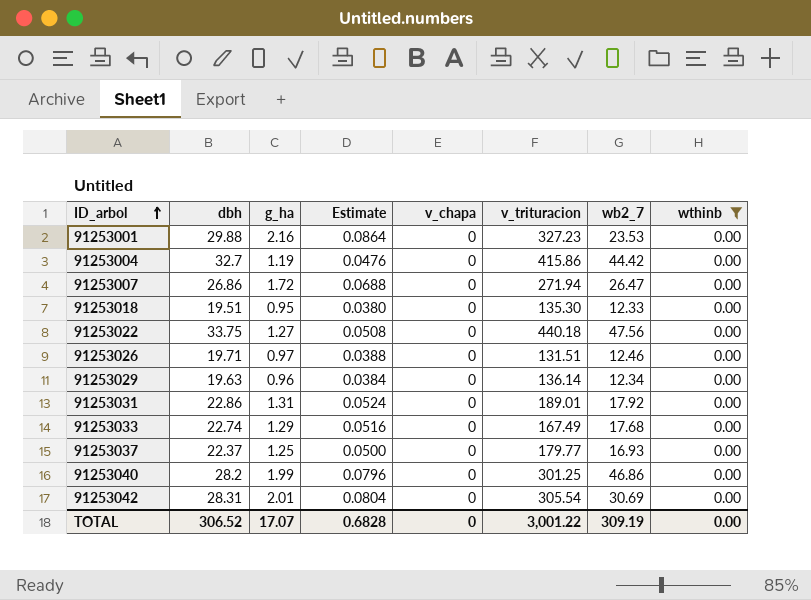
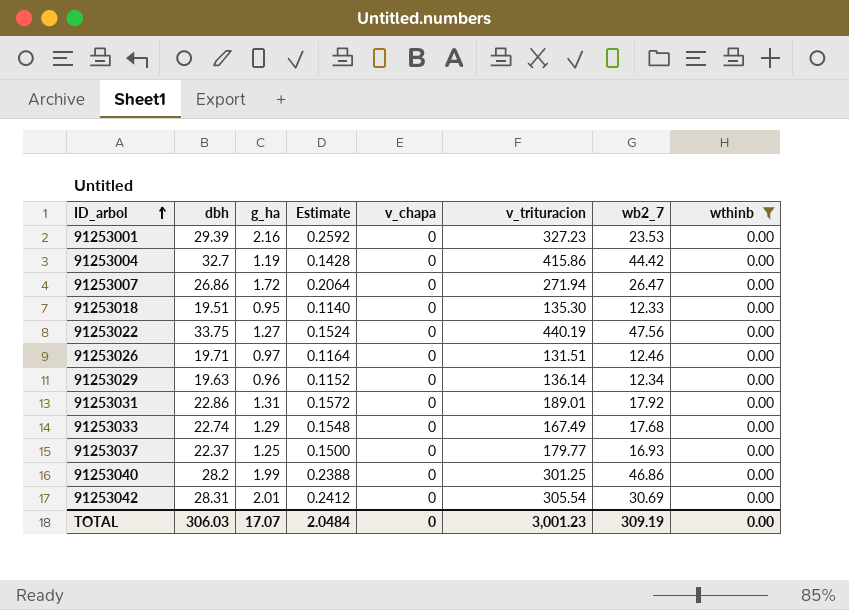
column Estimate | formula: [g_ha] * 0.04 -> [g_ha] * 0.12
91253001 | dbh: 29.88 -> 29.39
91253022 | v_trituracion: 440.18 -> 440.19
TOTAL | dbh: 306.52 -> 306.03
TOTAL | Estimate: 0.6828 -> 2.0484
TOTAL | v_trituracion: 3,001.22 -> 3,001.23

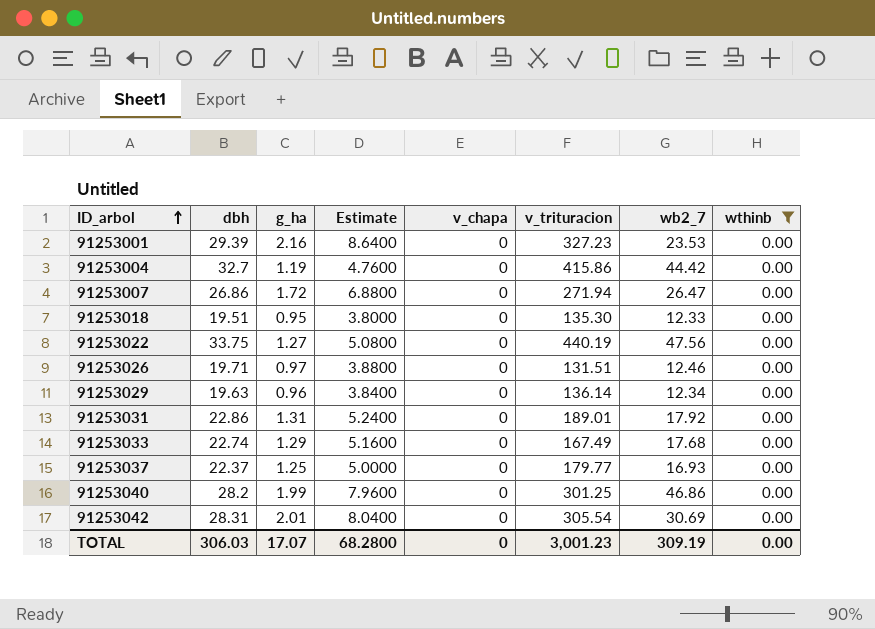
column Estimate | formula: [g_ha] * 0.12 -> [g_ha] * 4
TOTAL | Estimate: 2.0484 -> 68.2800

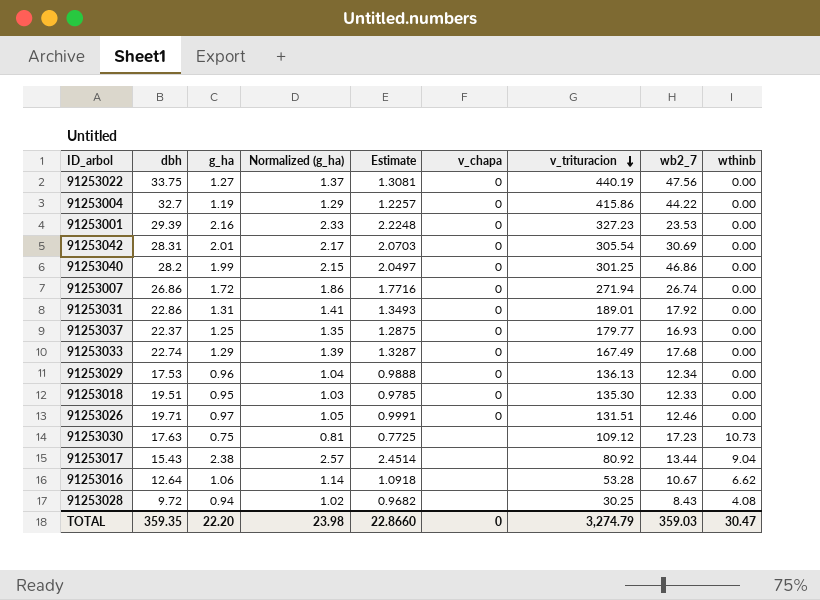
filter: wthinb = 0.00 -> none
row order: ID_arbol ascending -> v_trituracion descending
column Normalized (g_ha) | formula: none -> [g_ha] * 1.08
column Estimate | formula: [g_ha] * 4 -> [g_ha] * 1.03
91253004 | wb2_7: 44.42 -> 44.22
91253007 | wb2_7: 26.47 -> 26.74
91253029 | dbh: 19.63 -> 17.53
91253029 | v_trituracion: 136.14 -> 136.13
TOTAL | dbh: 306.03 -> 359.35
TOTAL | g_ha: 17.07 -> 22.20
TOTAL | Estimate: 68.2800 -> 22.8660
TOTAL | v_trituracion: 3,001.23 -> 3,274.79
TOTAL | wb2_7: 309.19 -> 359.03
TOTAL | wthinb: 0.00 -> 30.47

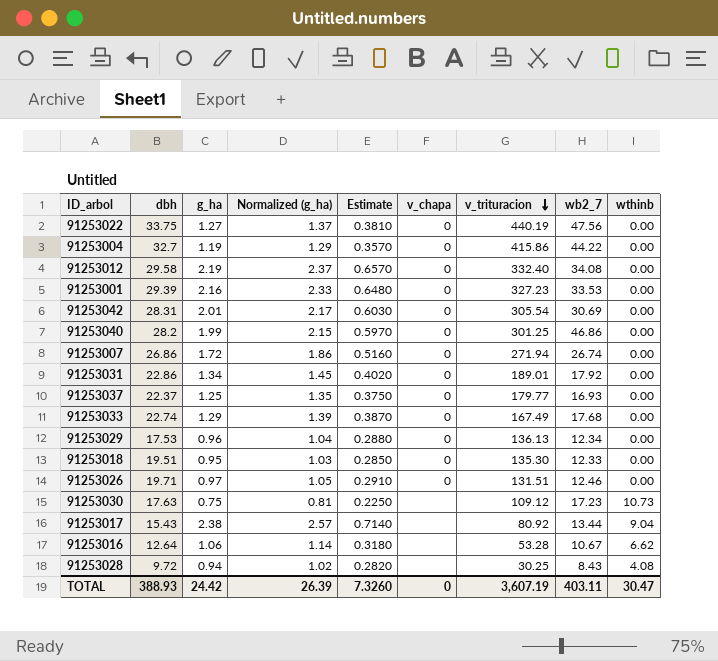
column Estimate | formula: [g_ha] * 1.03 -> [g_ha] * 0.3
row 91253012: none -> 29.58 | 2.19 | 2.37 | 0.6570 | 0 | 332.40 | 34.08 | 0.00
91253001 | wb2_7: 23.53 -> 33.53
91253031 | g_ha: 1.31 -> 1.34
91253031 | Normalized (g_ha): 1.41 -> 1.45
TOTAL | dbh: 359.35 -> 388.93
TOTAL | g_ha: 22.20 -> 24.42
TOTAL | Normalized (g_ha): 23.98 -> 26.39
TOTAL | Estimate: 22.8660 -> 7.3260
TOTAL | v_trituracion: 3,274.79 -> 3,607.19
TOTAL | wb2_7: 359.03 -> 403.11

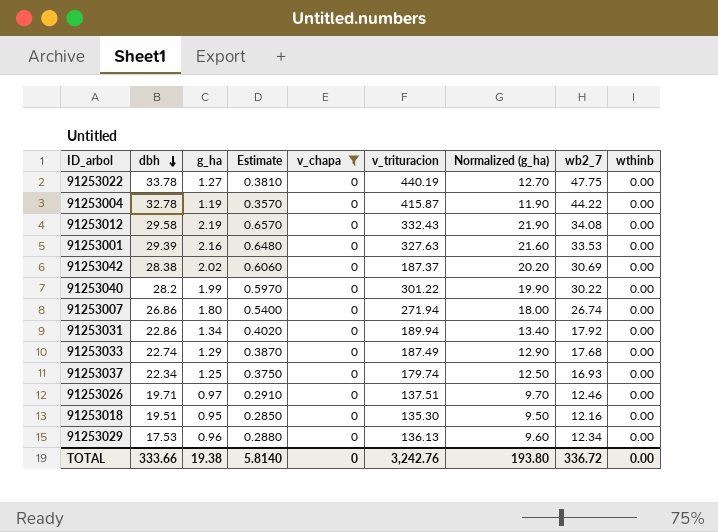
filter: none -> v_chapa = 0
row order: v_trituracion descending -> dbh descending
column Normalized (g_ha) | formula: [g_ha] * 1.08 -> [g_ha] * 10
column Normalized (g_ha) | position: 4 -> 7
91253022 | dbh: 33.75 -> 33.78
91253022 | wb2_7: 47.56 -> 47.75
91253004 | dbh: 32.7 -> 32.78
91253004 | v_trituracion: 415.86 -> 415.87
91253012 | v_trituracion: 332.40 -> 332.43
91253001 | v_trituracion: 327.23 -> 327.63
91253042 | dbh: 28.31 -> 28.38
91253042 | g_ha: 2.01 -> 2.02
91253042 | Estimate: 0.6030 -> 0.6060
91253042 | v_trituracion: 305.54 -> 187.37
91253040 | v_trituracion: 301.25 -> 301.22
91253040 | wb2_7: 46.86 -> 30.22
91253007 | g_ha: 1.72 -> 1.80
91253007 | Estimate: 0.5160 -> 0.5400
91253031 | v_trituracion: 189.01 -> 189.94
91253033 | v_trituracion: 167.49 -> 187.49
91253037 | dbh: 22.37 -> 22.34
91253037 | v_trituracion: 179.77 -> 179.74
91253026 | v_trituracion: 131.51 -> 137.51
91253018 | wb2_7: 12.33 -> 12.16
TOTAL | dbh: 388.93 -> 333.66
TOTAL | g_ha: 24.42 -> 19.38
TOTAL | Estimate: 7.3260 -> 5.8140
TOTAL | v_trituracion: 3,607.19 -> 3,242.76
TOTAL | Normalized (g_ha): 26.39 -> 193.80
TOTAL | wb2_7: 403.11 -> 336.72
TOTAL | wthinb: 30.47 -> 0.00

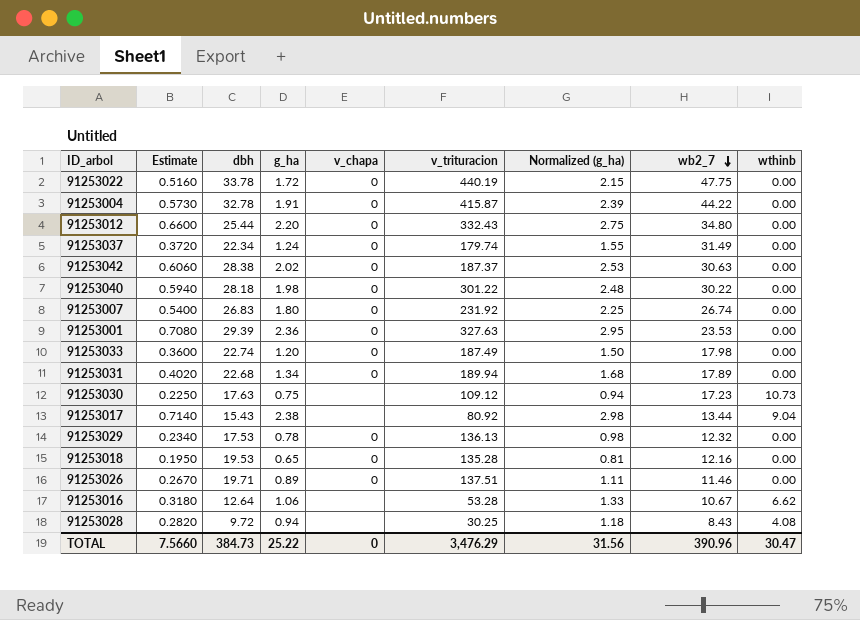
filter: v_chapa = 0 -> none
row order: dbh descending -> wb2_7 descending
column Estimate | position: 4 -> 2
column Normalized (g_ha) | formula: [g_ha] * 10 -> [g_ha] * 1.25
91253022 | Estimate: 0.3810 -> 0.5160
91253022 | g_ha: 1.27 -> 1.72
91253004 | Estimate: 0.3570 -> 0.5730
91253004 | g_ha: 1.19 -> 1.91
91253012 | Estimate: 0.6570 -> 0.6600
91253012 | dbh: 29.58 -> 25.44
91253012 | g_ha: 2.19 -> 2.20
91253012 | wb2_7: 34.08 -> 34.80
91253037 | Estimate: 0.3750 -> 0.3720
91253037 | g_ha: 1.25 -> 1.24
91253037 | wb2_7: 16.93 -> 31.49
91253042 | wb2_7: 30.69 -> 30.63
91253040 | Estimate: 0.5970 -> 0.5940
91253040 | dbh: 28.2 -> 28.18
91253040 | g_ha: 1.99 -> 1.98
91253007 | dbh: 26.86 -> 26.83
91253007 | v_trituracion: 271.94 -> 231.92
91253001 | Estimate: 0.6480 -> 0.7080
91253001 | g_ha: 2.16 -> 2.36
91253001 | wb2_7: 33.53 -> 23.53
91253033 | Estimate: 0.3870 -> 0.3600
91253033 | g_ha: 1.29 -> 1.20
91253033 | wb2_7: 17.68 -> 17.98
91253031 | dbh: 22.86 -> 22.68
91253031 | wb2_7: 17.92 -> 17.89
91253029 | Estimate: 0.2880 -> 0.2340
91253029 | g_ha: 0.96 -> 0.78
91253029 | wb2_7: 12.34 -> 12.32
91253018 | Estimate: 0.2850 -> 0.1950
91253018 | dbh: 19.51 -> 19.53
91253018 | g_ha: 0.95 -> 0.65
91253018 | v_trituracion: 135.30 -> 135.28
91253026 | Estimate: 0.2910 -> 0.2670
91253026 | g_ha: 0.97 -> 0.89
91253026 | wb2_7: 12.46 -> 11.46
TOTAL | Estimate: 5.8140 -> 7.5660
TOTAL | dbh: 333.66 -> 384.73
TOTAL | g_ha: 19.38 -> 25.22
TOTAL | v_trituracion: 3,242.76 -> 3,476.29
TOTAL | Normalized (g_ha): 193.80 -> 31.56
TOTAL | wb2_7: 336.72 -> 390.96
TOTAL | wthinb: 0.00 -> 30.47

